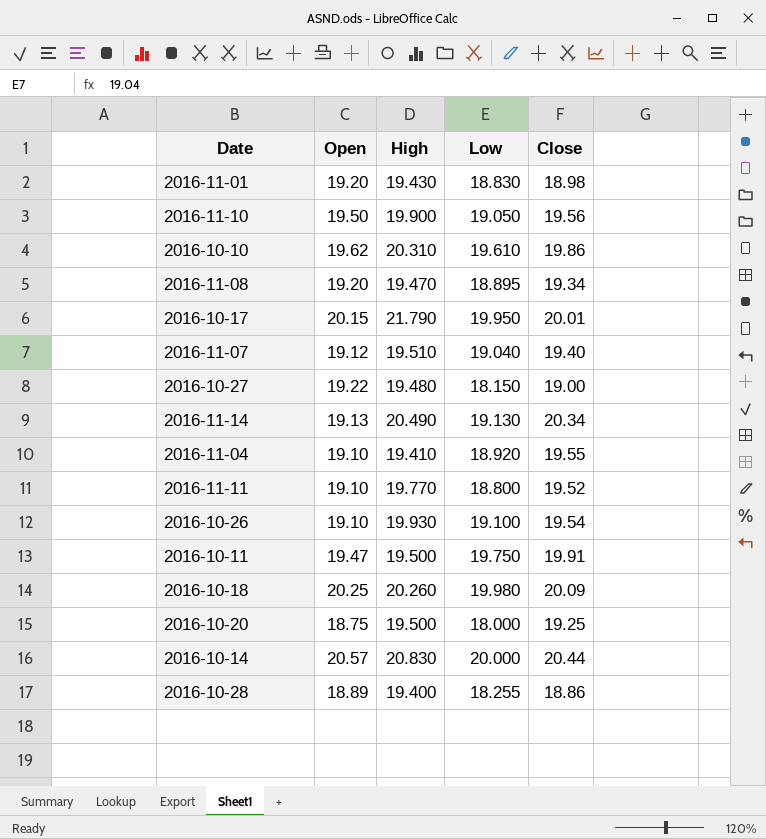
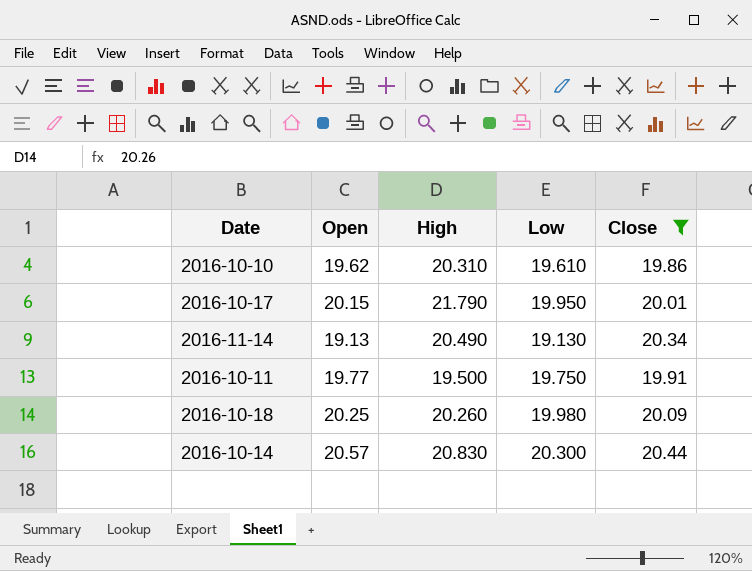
filter: none -> Close >= 19.86
2016-10-11 | Open: 19.47 -> 19.77
2016-10-14 | Low: 20.000 -> 20.300

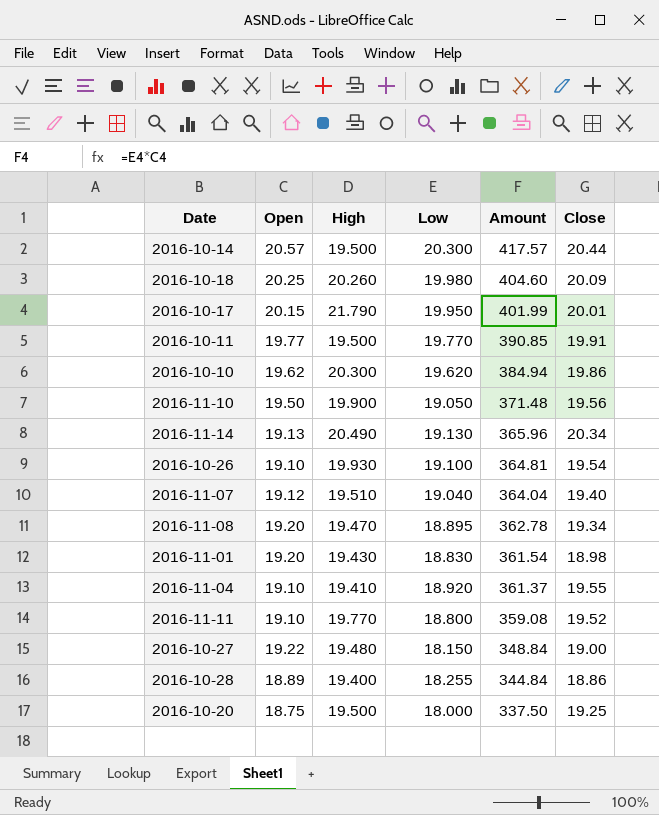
filter: Close >= 19.86 -> none
row order: none -> Amount descending
column Amount | formula: none -> [Open] * [Low]
2016-10-14 | High: 20.830 -> 19.500
2016-10-11 | Low: 19.750 -> 19.770
2016-10-10 | High: 20.310 -> 20.300
2016-10-10 | Low: 19.610 -> 19.620

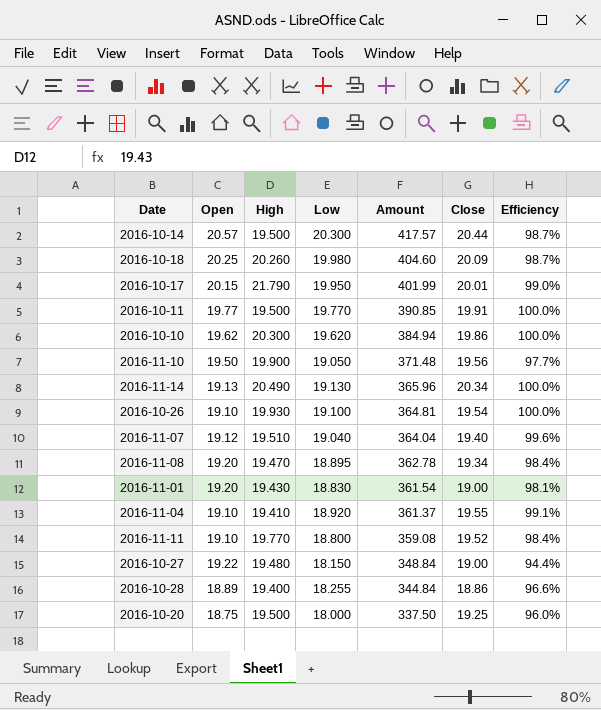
column Efficiency | formula: none -> [Low] / [Open]
2016-11-01 | Close: 18.98 -> 19.00

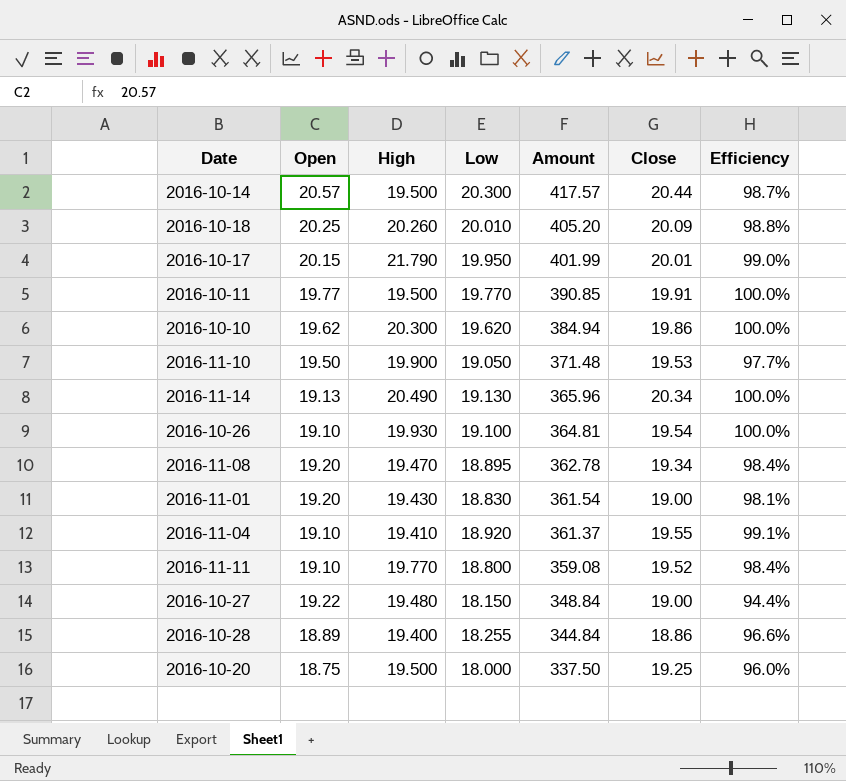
row 2016-11-07: 19.12 | 19.510 | 19.040 | 364.04 | 19.40 | 99.6% -> none
2016-10-18 | Low: 19.980 -> 20.010
2016-10-18 | Amount: 404.60 -> 405.20
2016-10-18 | Efficiency: 98.7% -> 98.8%
2016-11-10 | Close: 19.56 -> 19.53

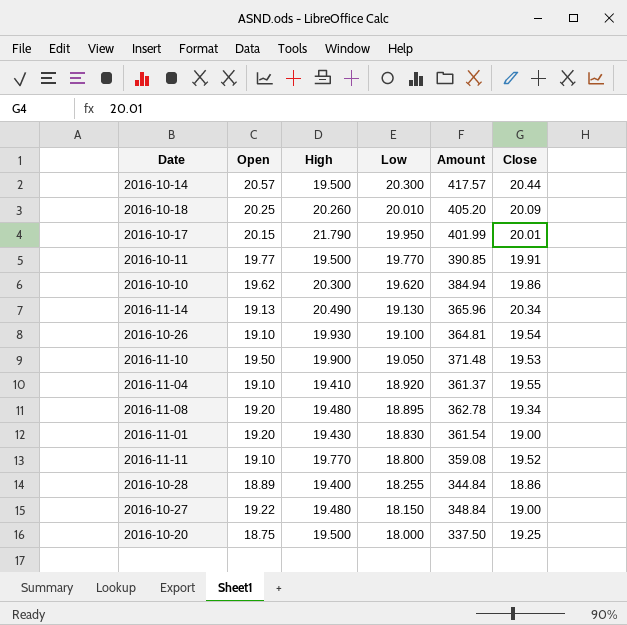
row order: Amount descending -> Low descending
column Efficiency | formula: [Low] / [Open] -> none
2016-11-08 | High: 19.470 -> 19.480

